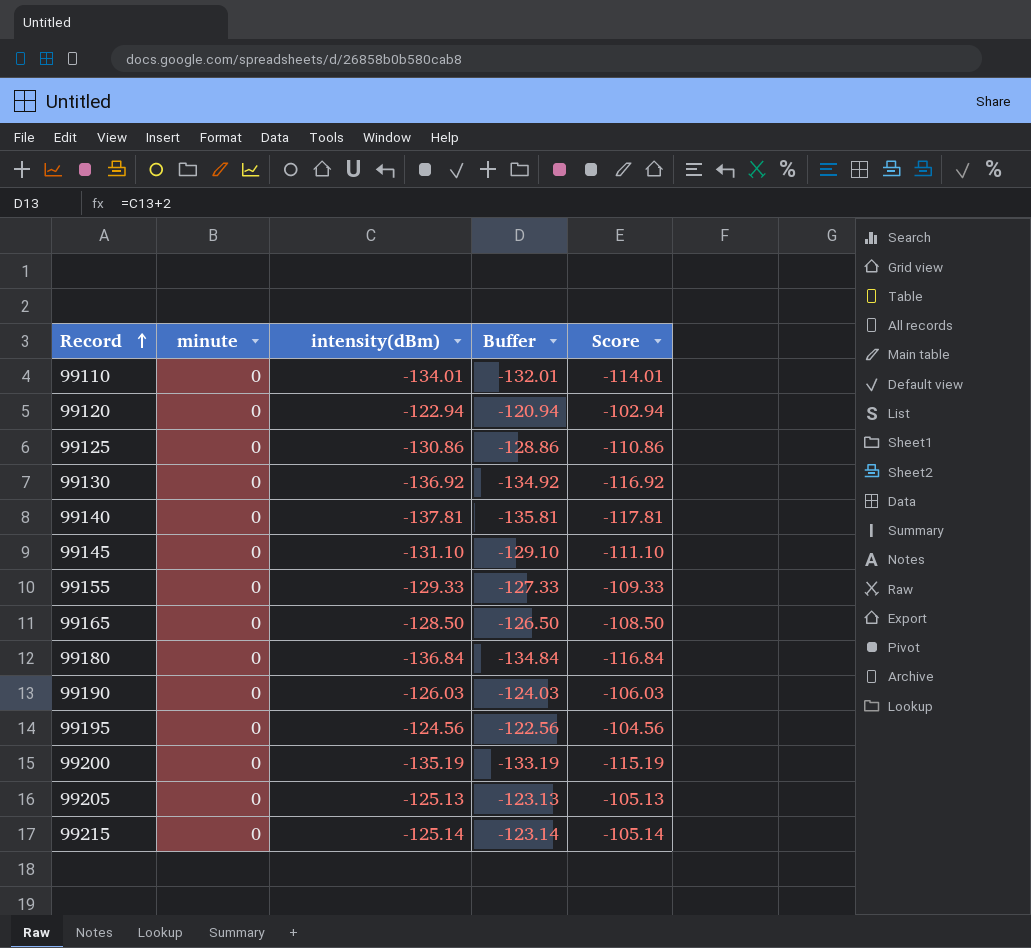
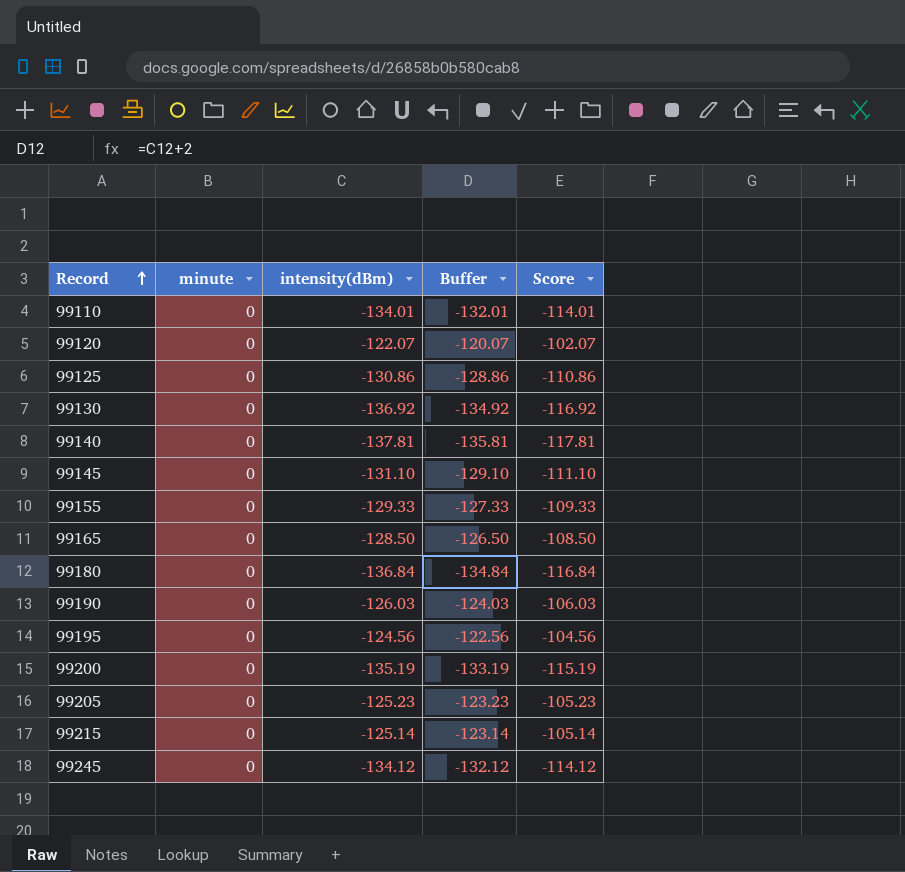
99120 | intensity(dBm): -122.94 -> -122.07
99120 | Buffer: -120.94 -> -120.07
99120 | Score: -102.94 -> -102.07
99205 | intensity(dBm): -125.13 -> -125.23
99205 | Buffer: -123.13 -> -123.23
99205 | Score: -105.13 -> -105.23
row 99245: none -> 0 | -134.12 | -132.12 | -114.12

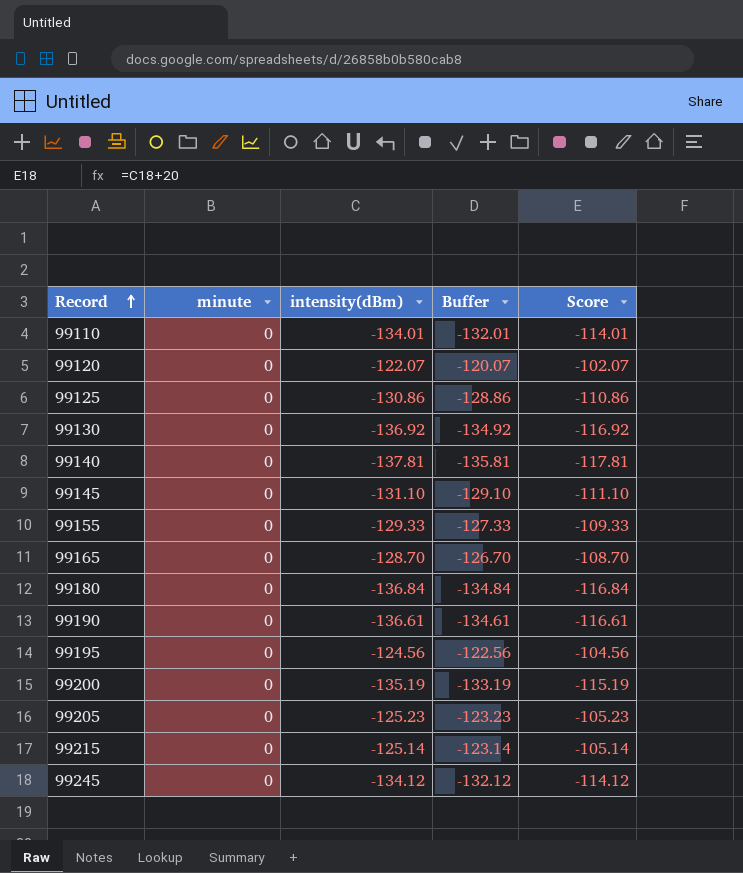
99165 | intensity(dBm): -128.50 -> -128.70
99165 | Buffer: -126.50 -> -126.70
99165 | Score: -108.50 -> -108.70
99190 | intensity(dBm): -126.03 -> -136.61
99190 | Buffer: -124.03 -> -134.61
99190 | Score: -106.03 -> -116.61

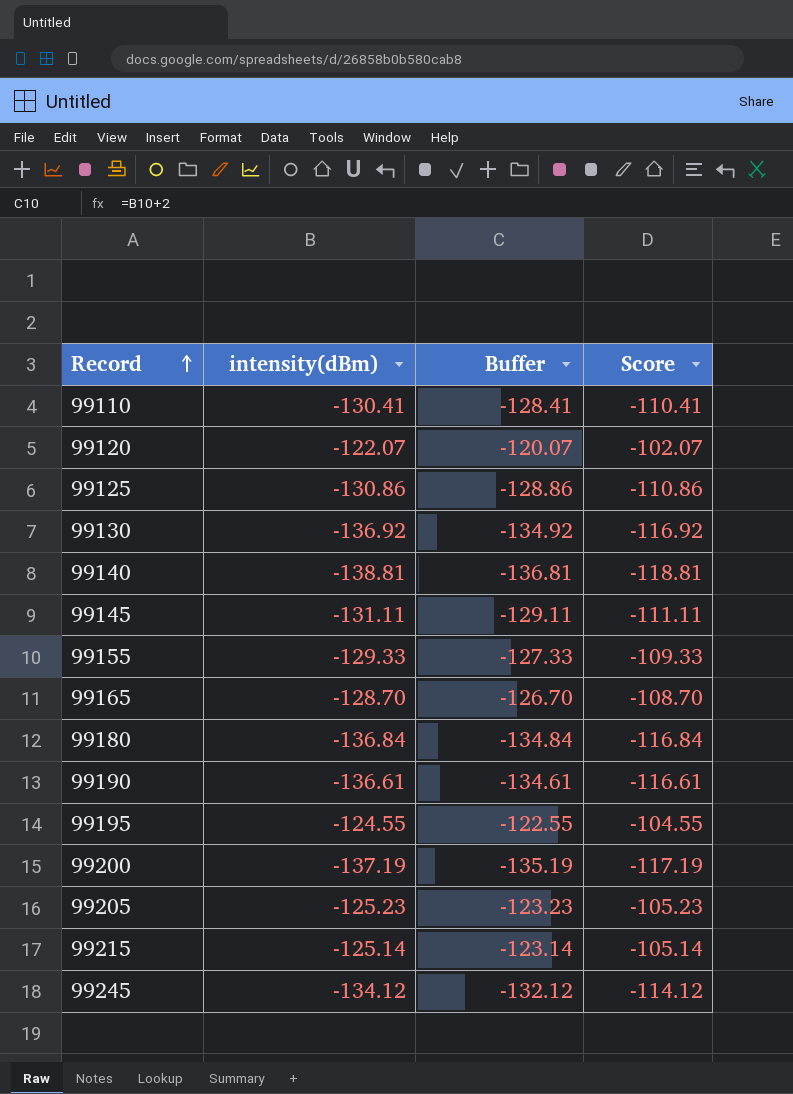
column minute | position: 2 -> none
99110 | intensity(dBm): -134.01 -> -130.41
99110 | Buffer: -132.01 -> -128.41
99110 | Score: -114.01 -> -110.41
99140 | intensity(dBm): -137.81 -> -138.81
99140 | Buffer: -135.81 -> -136.81
99140 | Score: -117.81 -> -118.81
99145 | intensity(dBm): -131.10 -> -131.11
99145 | Buffer: -129.10 -> -129.11
99145 | Score: -111.10 -> -111.11
99195 | intensity(dBm): -124.56 -> -124.55
99195 | Buffer: -122.56 -> -122.55
99195 | Score: -104.56 -> -104.55
99200 | intensity(dBm): -135.19 -> -137.19
99200 | Buffer: -133.19 -> -135.19
99200 | Score: -115.19 -> -117.19

